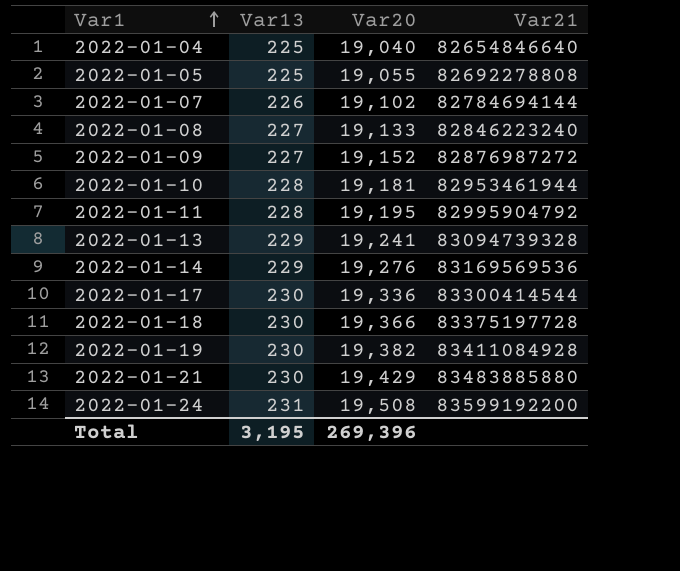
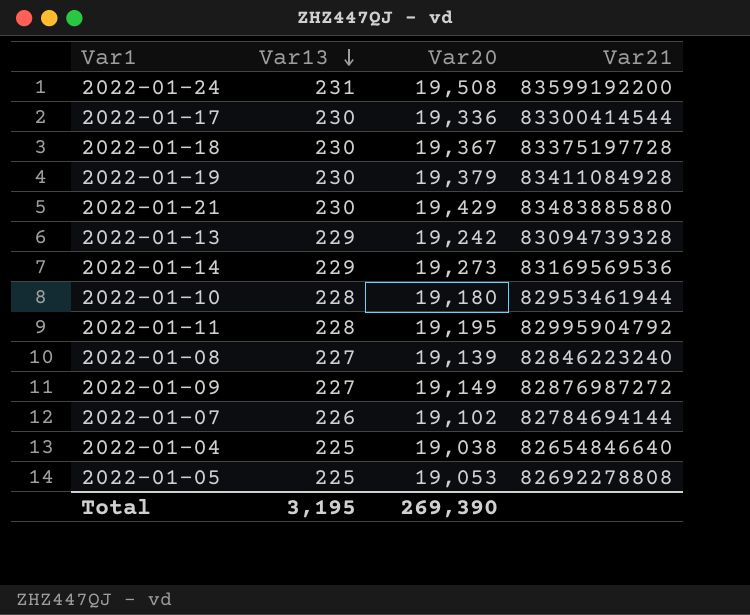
row order: Var1 ascending -> Var13 descending
2022-01-18 | Var20: 19,366 -> 19,367
2022-01-19 | Var20: 19,382 -> 19,379
2022-01-13 | Var20: 19,241 -> 19,242
2022-01-14 | Var20: 19,276 -> 19,273
2022-01-10 | Var20: 19,181 -> 19,180
2022-01-08 | Var20: 19,133 -> 19,139
2022-01-09 | Var20: 19,152 -> 19,149
2022-01-04 | Var20: 19,040 -> 19,038
2022-01-05 | Var20: 19,055 -> 19,053
Total | Var20: 269,396 -> 269,390

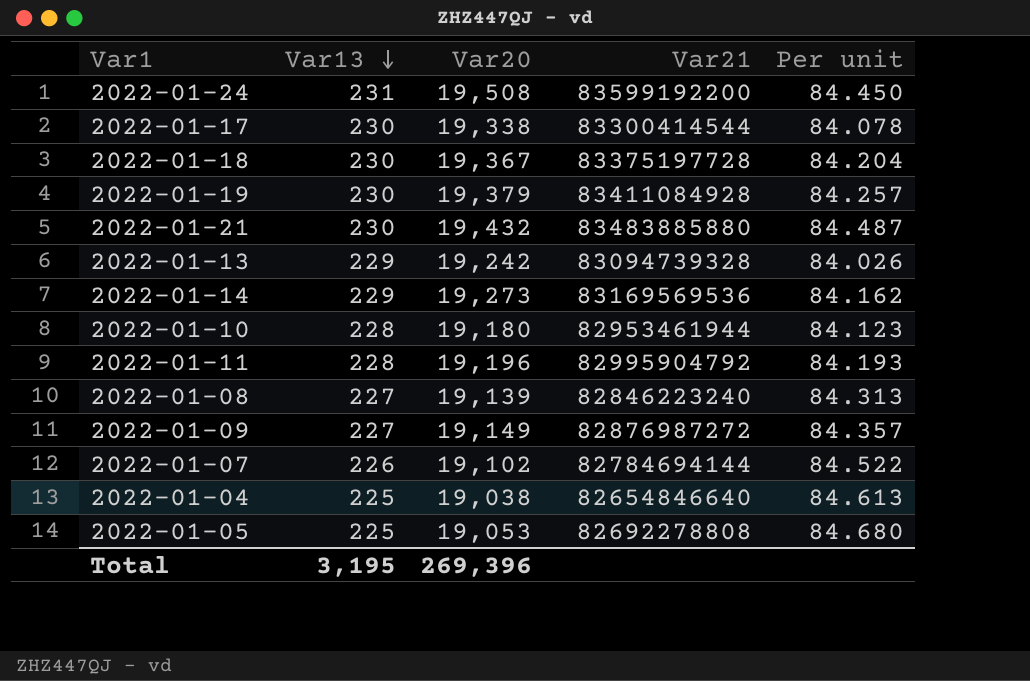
column Per unit | formula: none -> [Var20] / [Var13]
2022-01-17 | Var20: 19,336 -> 19,338
2022-01-21 | Var20: 19,429 -> 19,432
2022-01-11 | Var20: 19,195 -> 19,196
Total | Var20: 269,390 -> 269,396

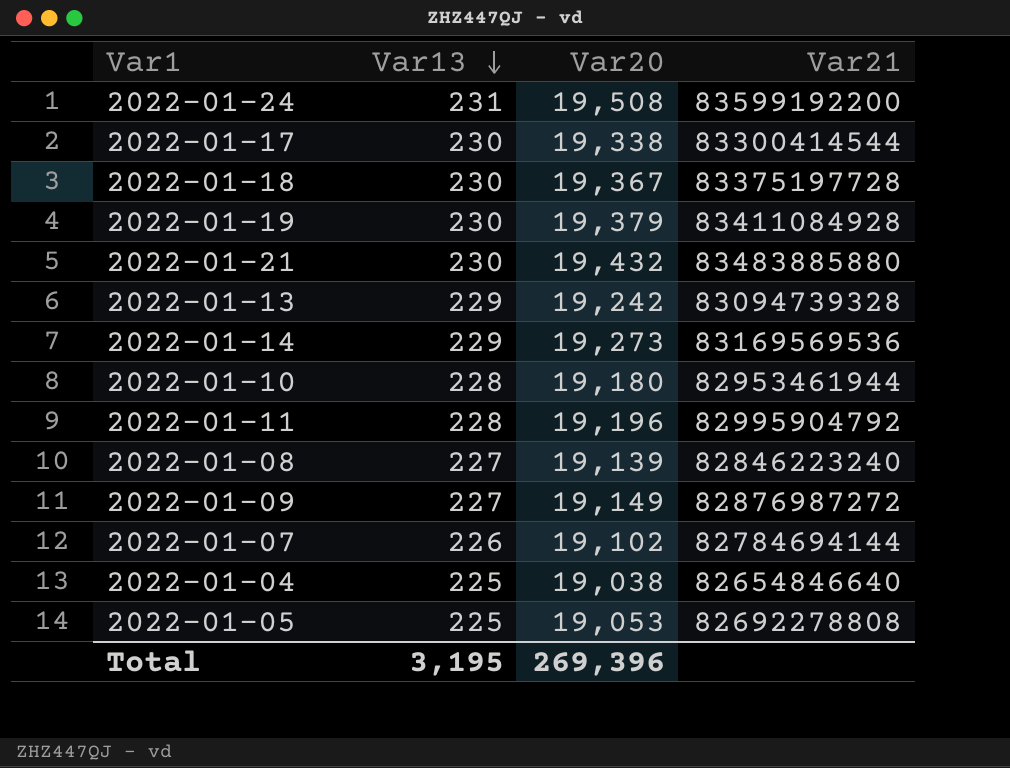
column Per unit | formula: [Var20] / [Var13] -> none

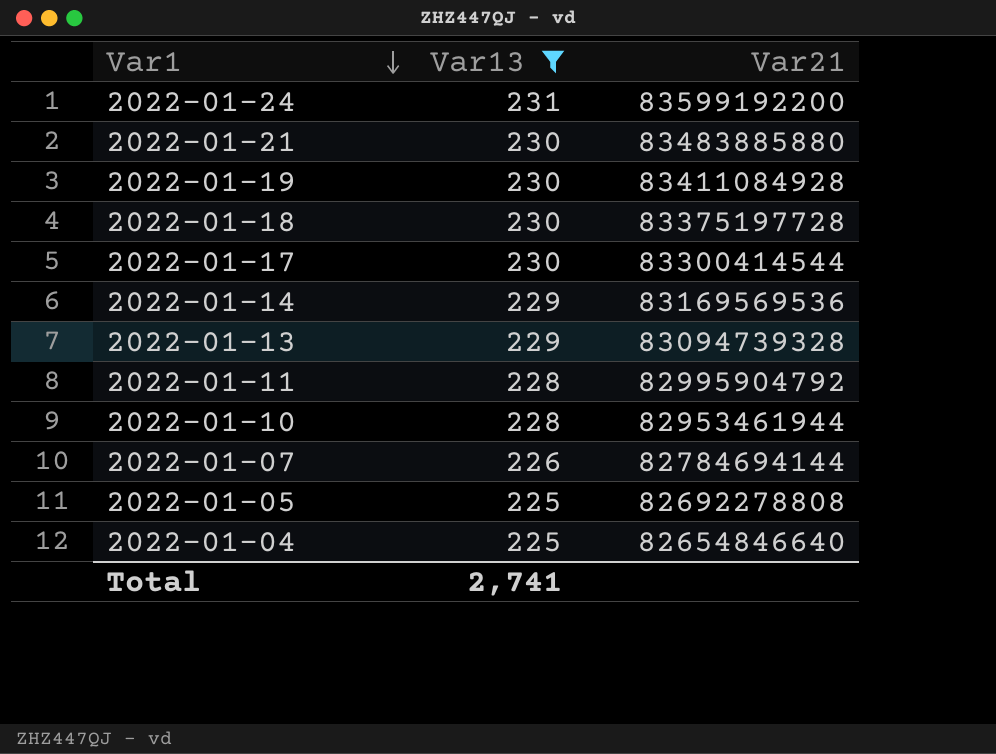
filter: none -> Var13 != 227
row order: Var13 descending -> Var1 descending
column Var20 | position: 3 -> none
Total | Var13: 3,195 -> 2,741

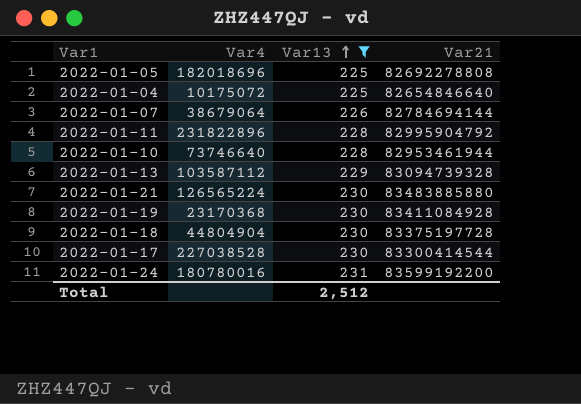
row order: Var1 descending -> Var13 ascending
column Var4 | position: none -> 2
row 2022-01-14: 229 | 83169569536 -> none
Total | Var13: 2,741 -> 2,512

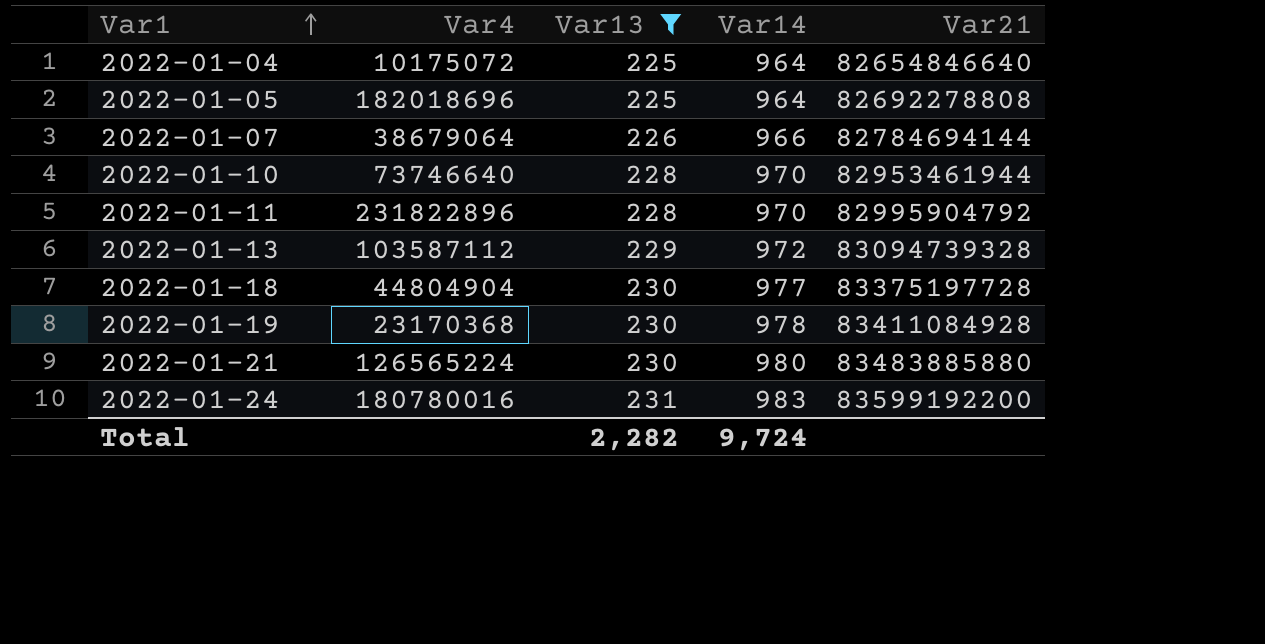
row order: Var13 ascending -> Var1 ascending
column Var14 | position: none -> 4
row 2022-01-17: 227038528 | 230 | 83300414544 -> none
Total | Var13: 2,512 -> 2,282

